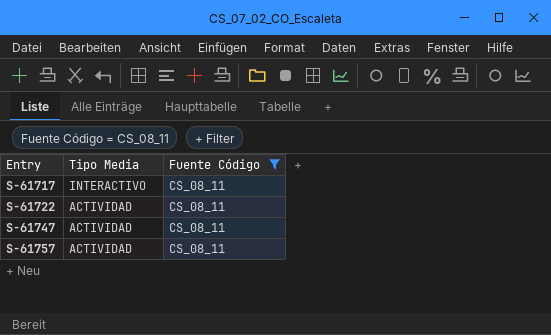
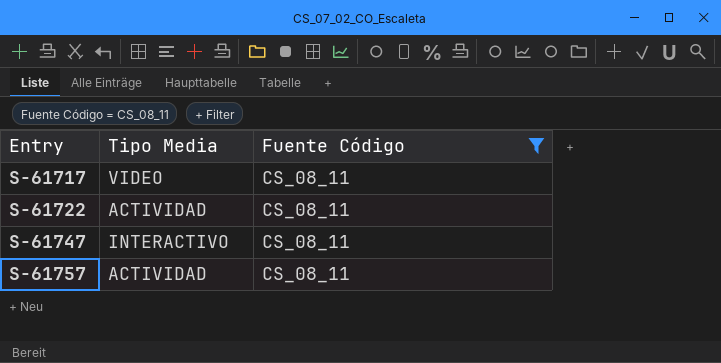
S-61717 | Tipo Media: INTERACTIVO -> VIDEO
S-61747 | Tipo Media: ACTIVIDAD -> INTERACTIVO

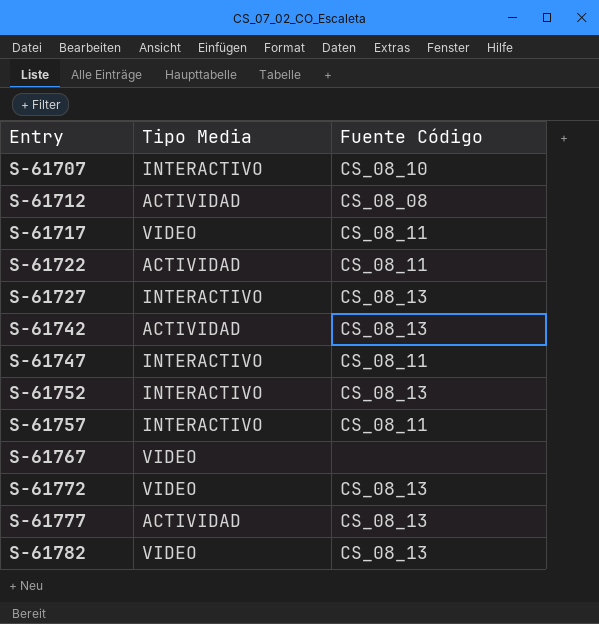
filter: Fuente Código = CS_08_11 -> none
S-61757 | Tipo Media: ACTIVIDAD -> INTERACTIVO

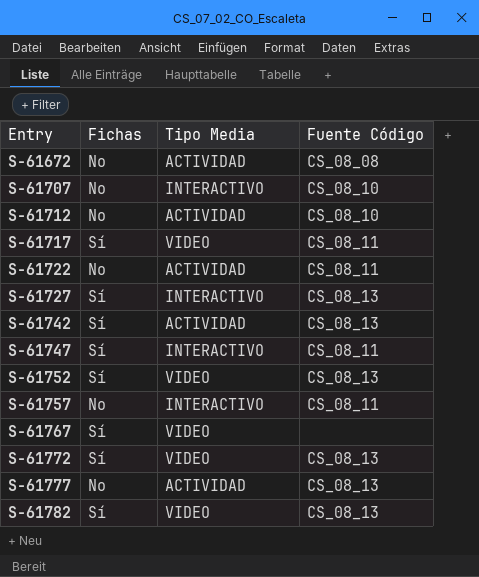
column Fichas | position: none -> 2
row S-61672: none -> No | ACTIVIDAD | CS_08_08
S-61712 | Fuente Código: CS_08_08 -> CS_08_10
S-61752 | Tipo Media: INTERACTIVO -> VIDEO

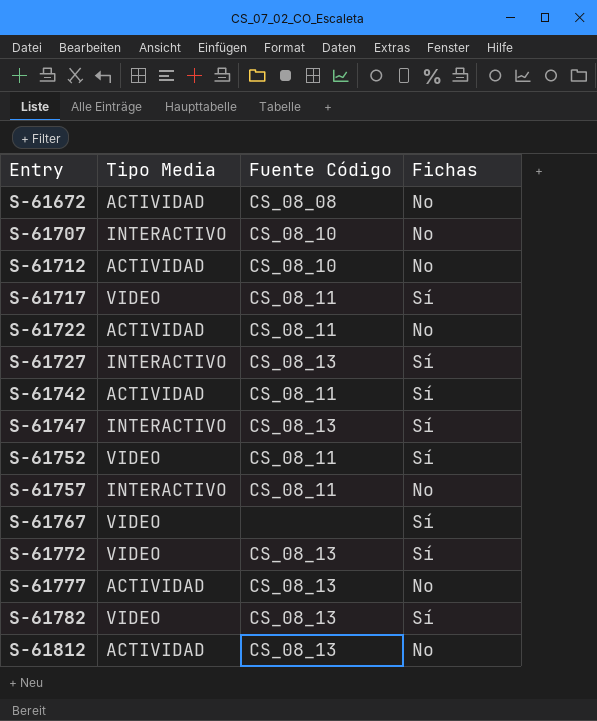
column Fichas | position: 2 -> 4
S-61742 | Fuente Código: CS_08_13 -> CS_08_11
S-61747 | Fuente Código: CS_08_11 -> CS_08_13
S-61752 | Fuente Código: CS_08_13 -> CS_08_11
row S-61812: none -> ACTIVIDAD | CS_08_13 | No

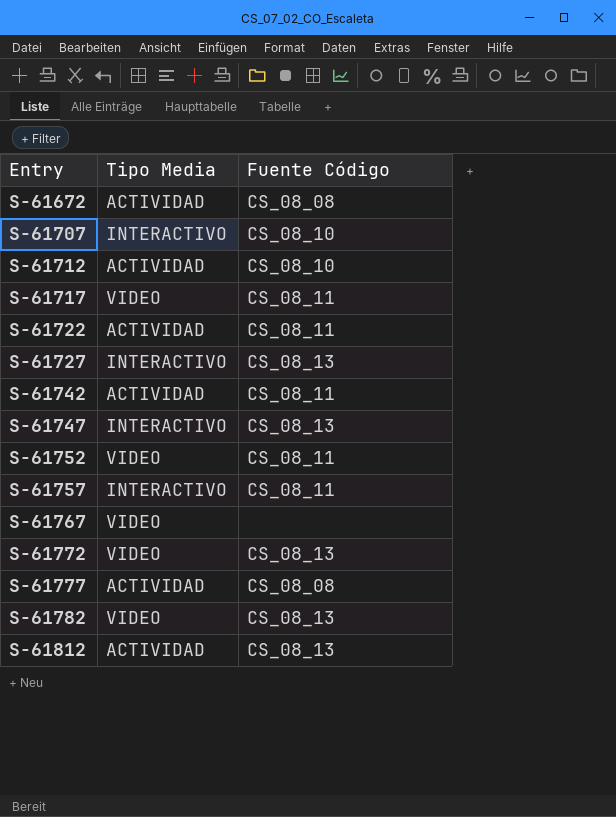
column Fichas | position: 4 -> none
S-61777 | Fuente Código: CS_08_13 -> CS_08_08

